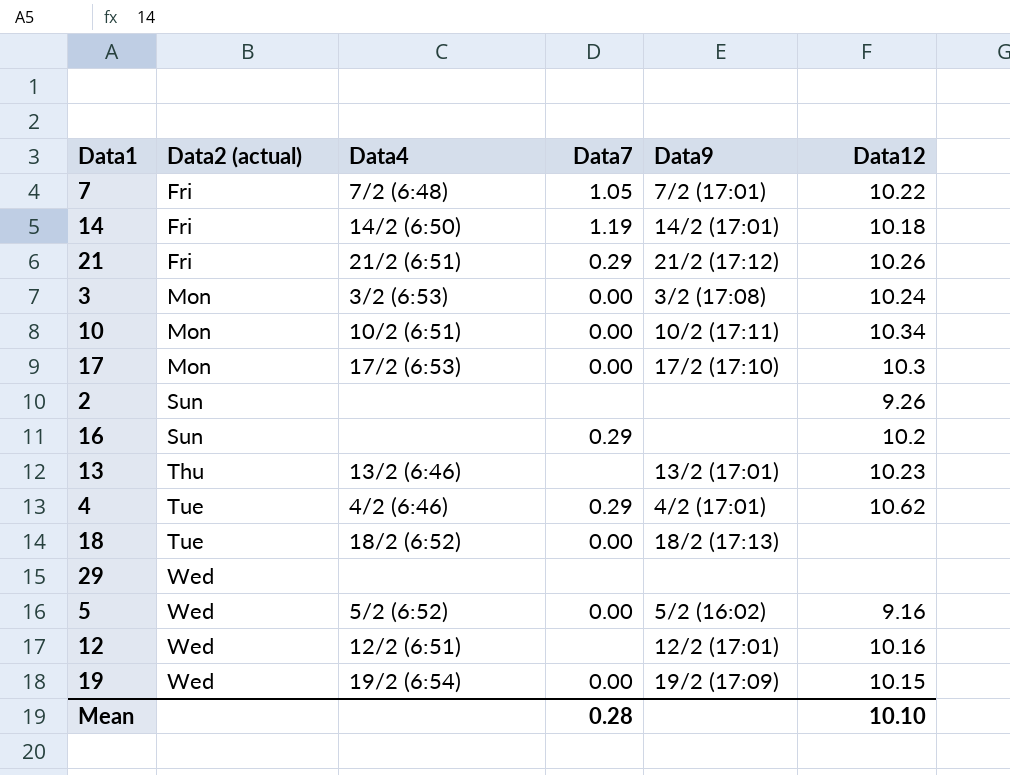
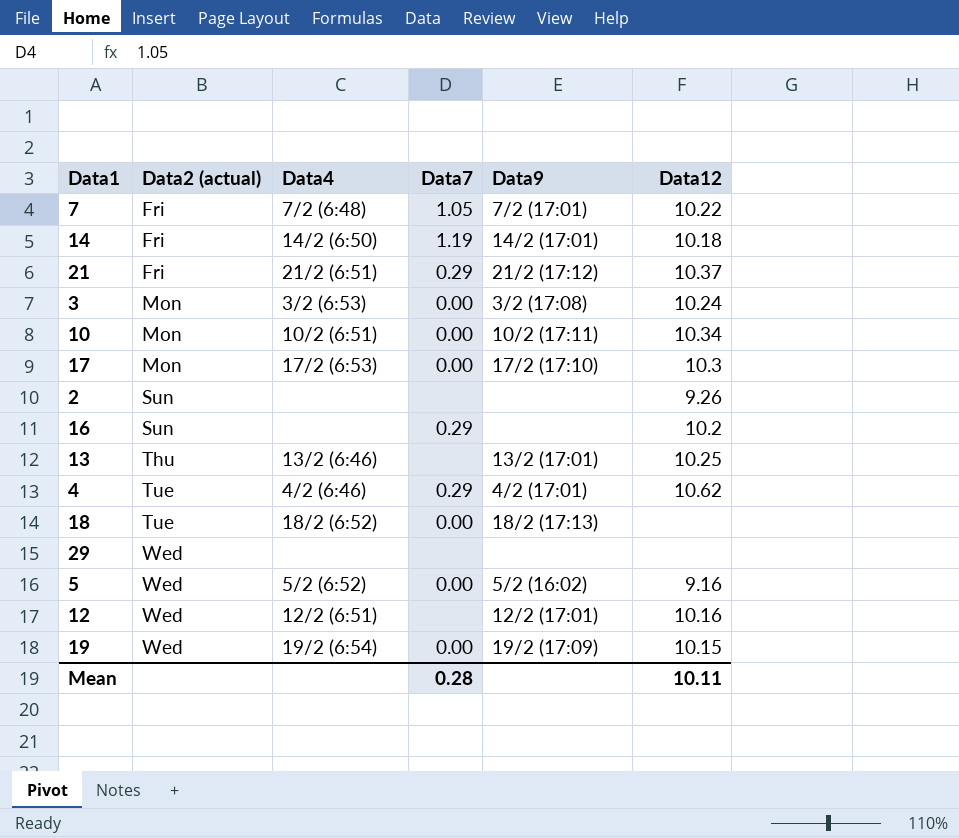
21 | Data12: 10.26 -> 10.37
13 | Data12: 10.23 -> 10.25
Mean | Data12: 10.10 -> 10.11

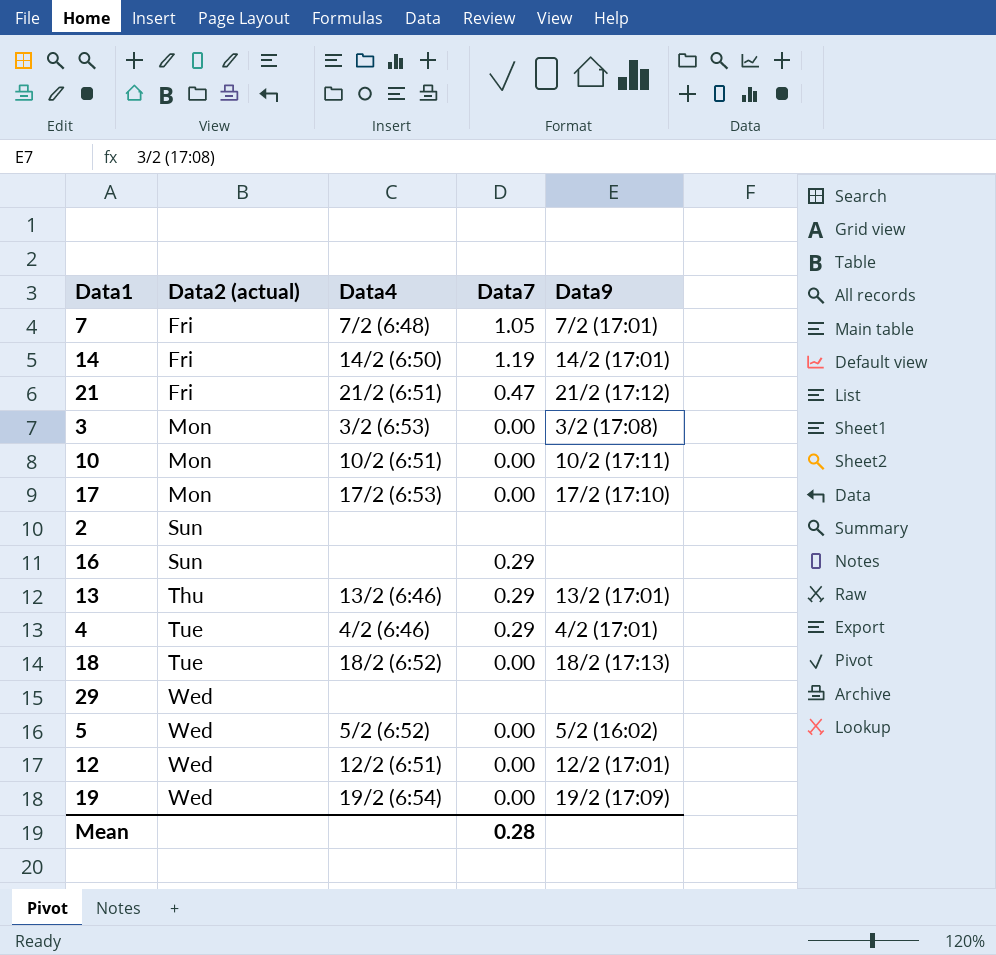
column Data12 | position: 6 -> none
21 | Data7: 0.29 -> 0.47
13 | Data7: none -> 0.29
12 | Data7: none -> 0.00

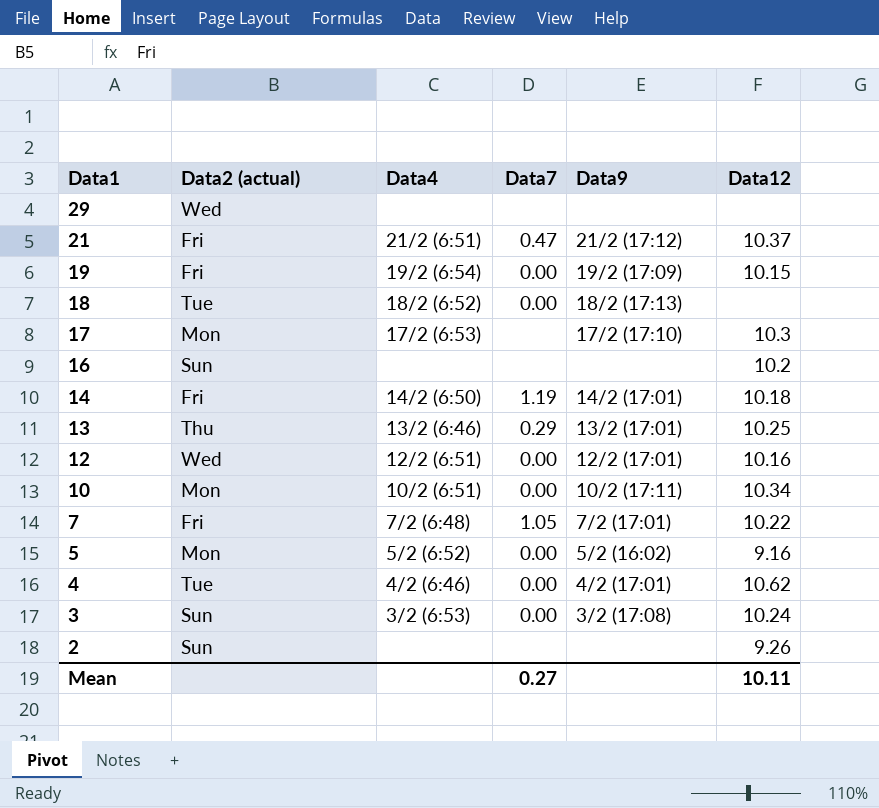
row order: Data2 (actual) ascending -> Data1 descending
column Data12 | position: none -> 6
19 | Data2 (actual): Wed -> Fri
17 | Data7: 0.00 -> none
16 | Data7: 0.29 -> none
5 | Data2 (actual): Wed -> Mon
4 | Data7: 0.29 -> 0.00
3 | Data2 (actual): Mon -> Sun
Mean | Data7: 0.28 -> 0.27

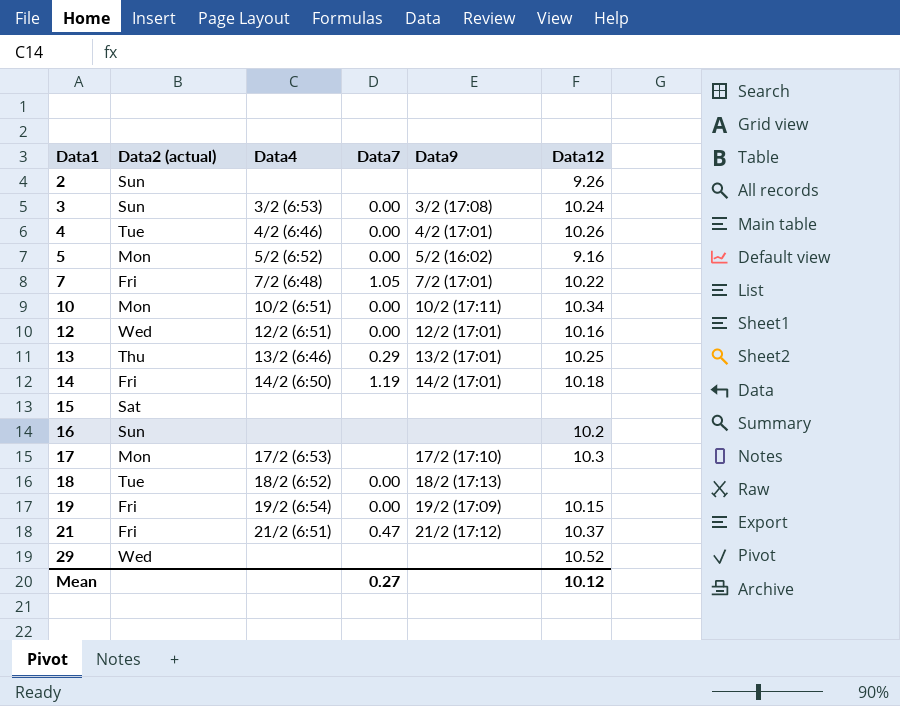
row order: Data1 descending -> Data1 ascending
4 | Data12: 10.62 -> 10.26
row 15: none -> Sat | none | none | none | none
29 | Data12: none -> 10.52
Mean | Data12: 10.11 -> 10.12

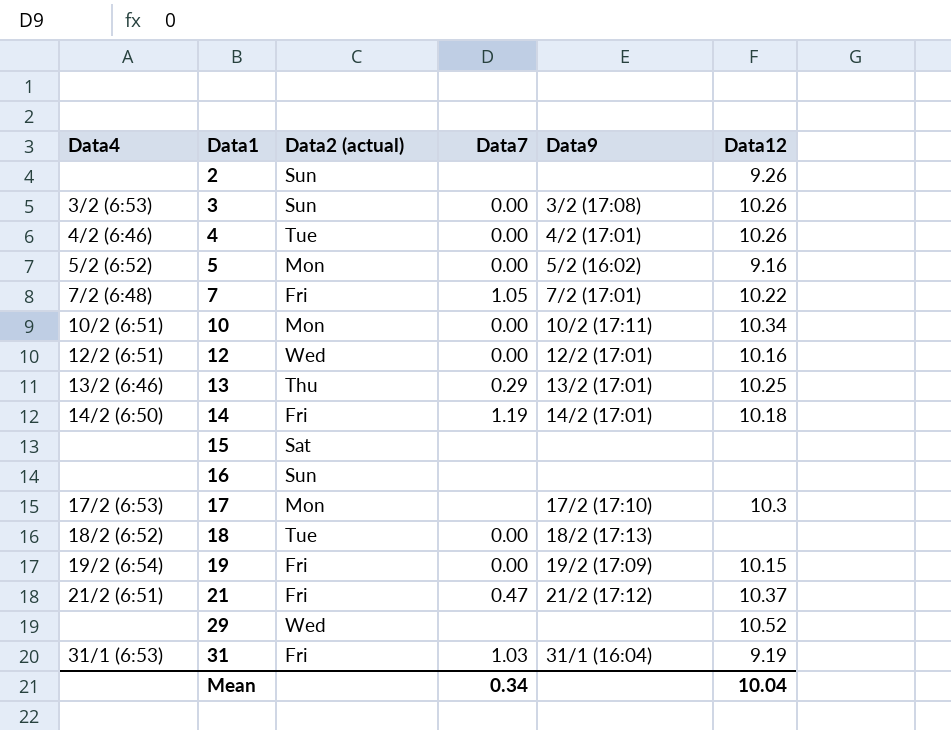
column Data4 | position: 3 -> 1
3 | Data12: 10.24 -> 10.26
16 | Data12: 10.2 -> none
row 31: none -> 31/1 (6:53) | Fri | 1.03 | 31/1 (16:04) | 9.19
Mean | Data7: 0.27 -> 0.34
Mean | Data12: 10.12 -> 10.04

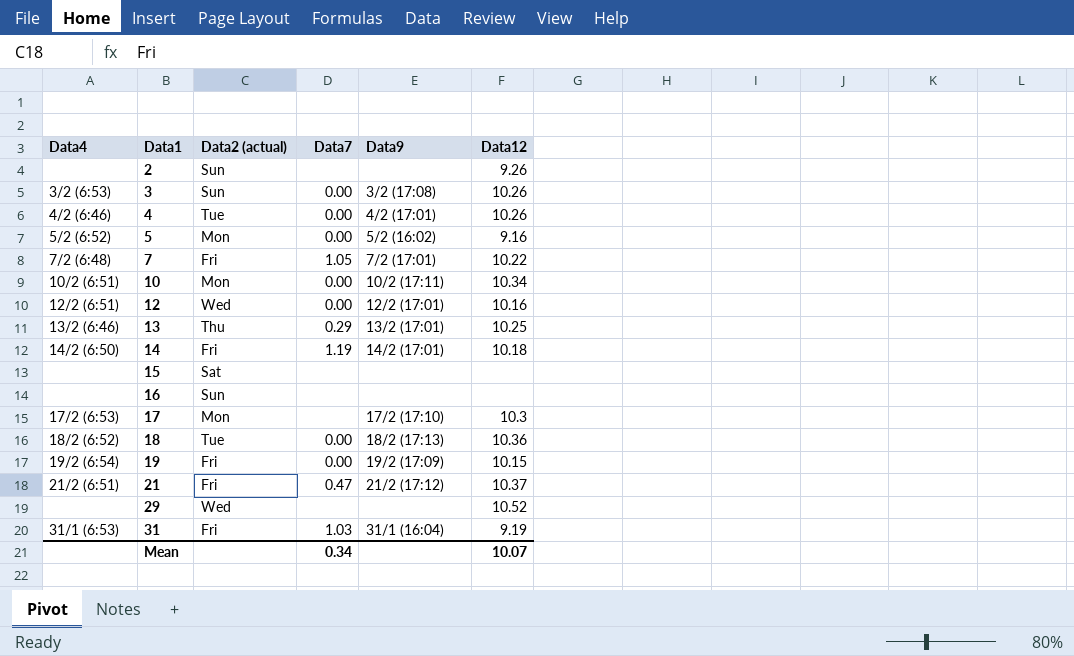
18 | Data12: none -> 10.36
Mean | Data12: 10.04 -> 10.07

